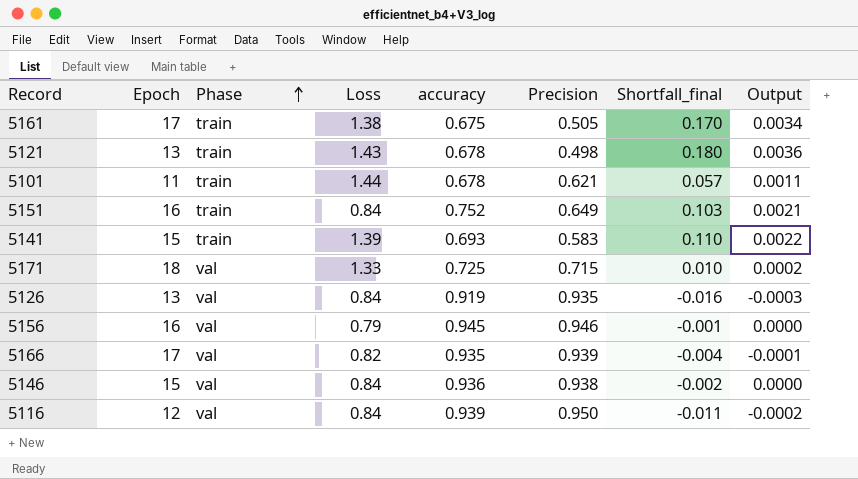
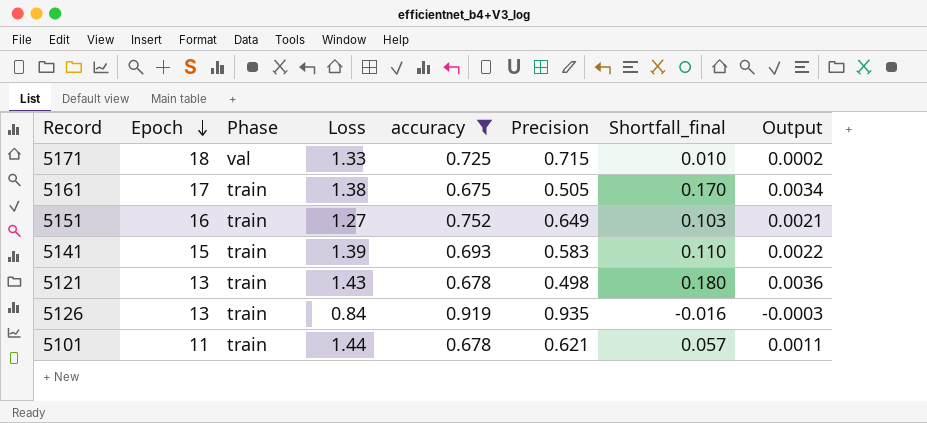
filter: none -> accuracy <= 0.919
row order: Phase ascending -> Epoch descending
5151 | Loss: 0.84 -> 1.27
5126 | Phase: val -> train

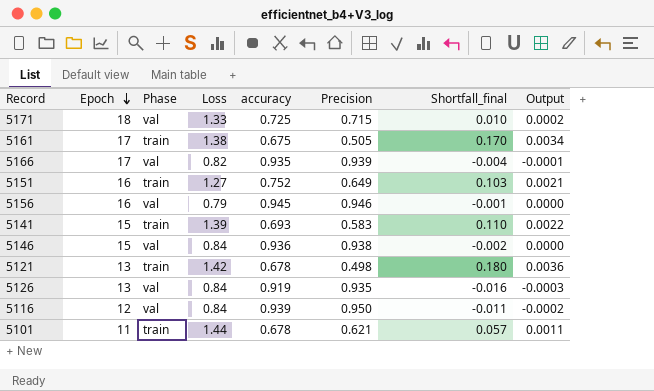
filter: accuracy <= 0.919 -> none
5121 | Loss: 1.43 -> 1.42
5126 | Phase: train -> val

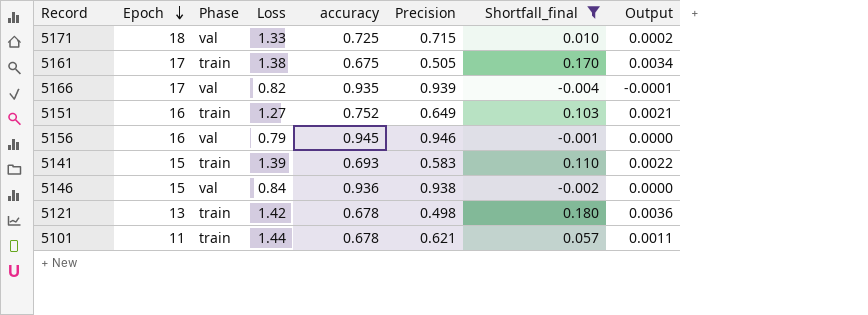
filter: none -> Shortfall_final >= -0.004

